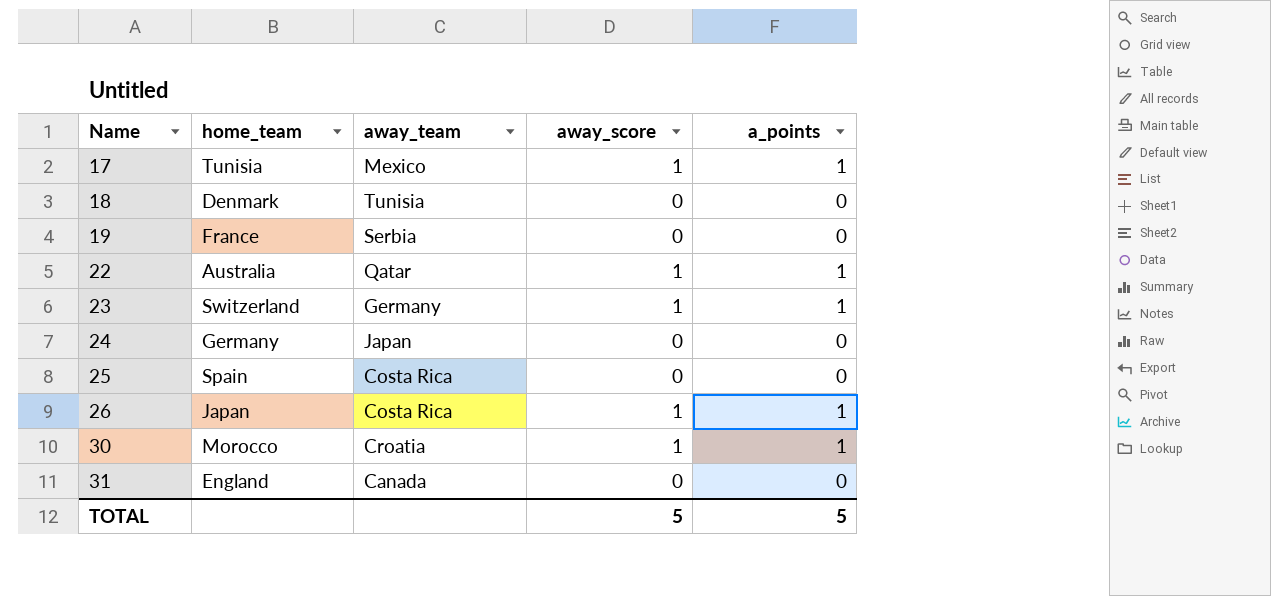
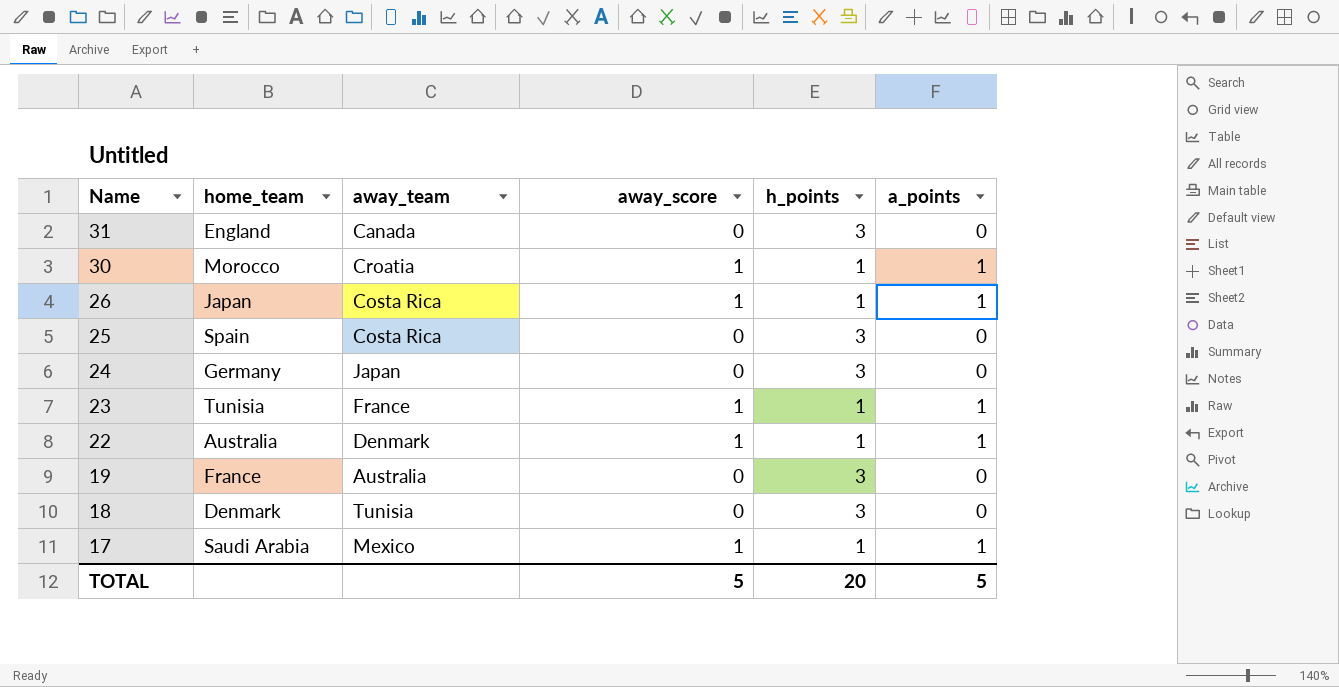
row order: Name ascending -> Name descending
column h_points | position: none -> 5
23 | home_team: Switzerland -> Tunisia
23 | away_team: Germany -> France
22 | away_team: Qatar -> Denmark
19 | away_team: Serbia -> Australia
17 | home_team: Tunisia -> Saudi Arabia

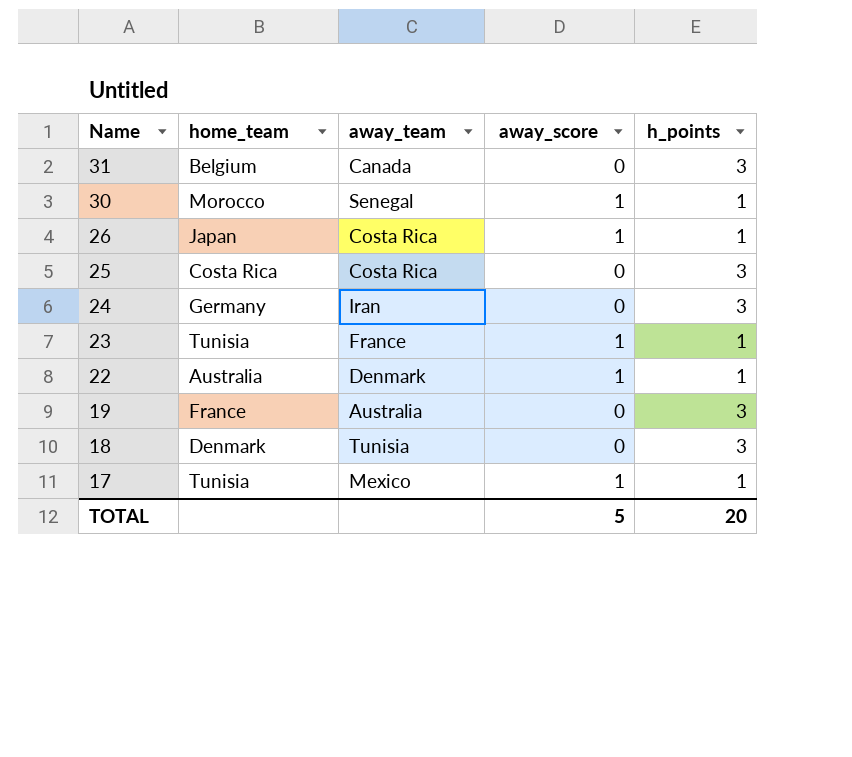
column a_points | position: 6 -> none
31 | home_team: England -> Belgium
30 | away_team: Croatia -> Senegal
25 | home_team: Spain -> Costa Rica
24 | away_team: Japan -> Iran
17 | home_team: Saudi Arabia -> Tunisia

